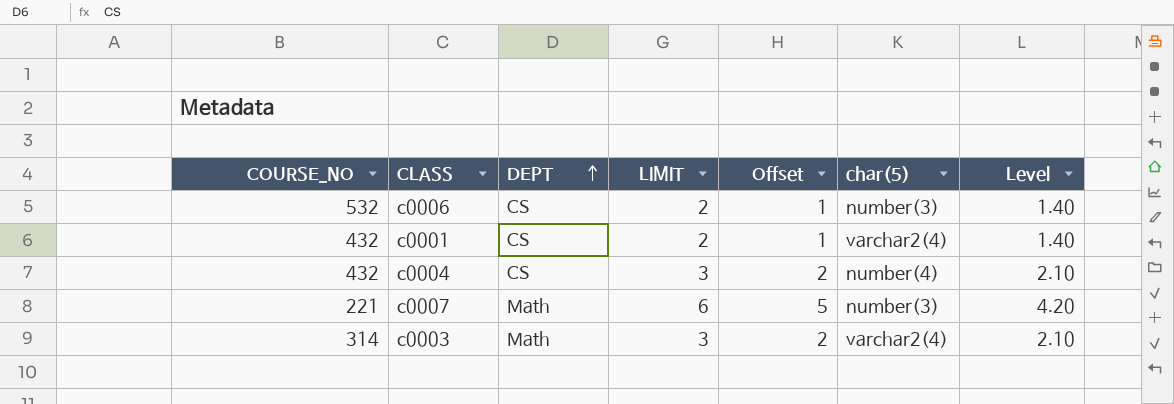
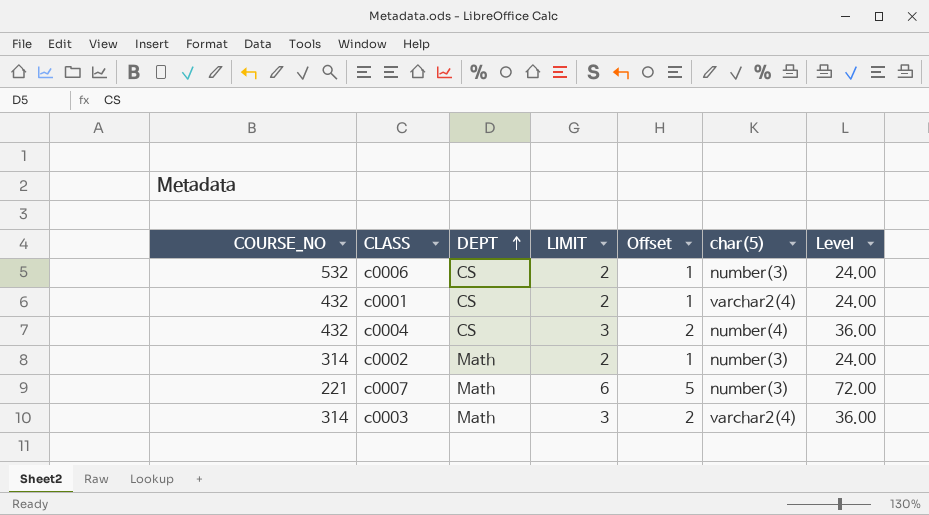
column Level | formula: [LIMIT] * 0.7 -> [LIMIT] * 12
row c0002: none -> 314 | Math | 2 | 1 | number(3) | 24.00

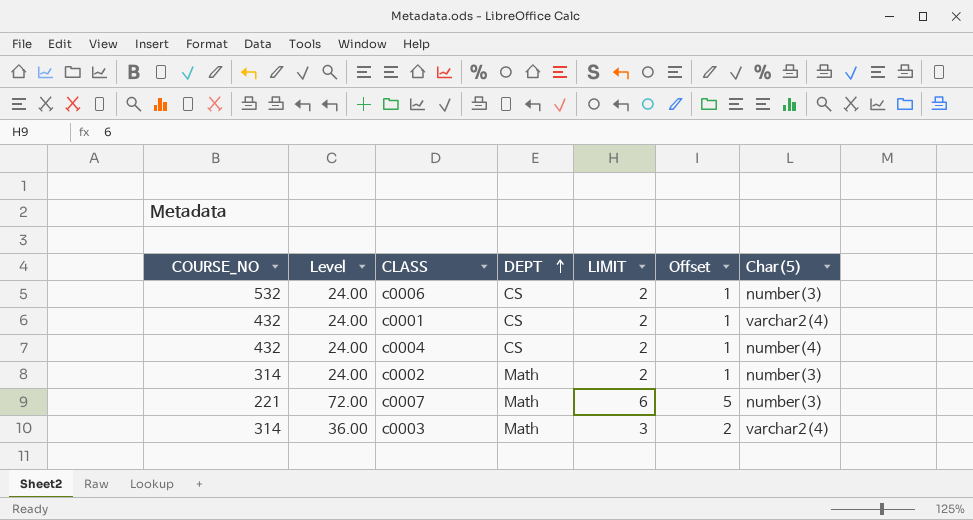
column Level | position: 7 -> 2
column name: char(5) -> Char(5)
c0004 | Level: 36.00 -> 24.00
c0004 | LIMIT: 3 -> 2
c0004 | Offset: 2 -> 1

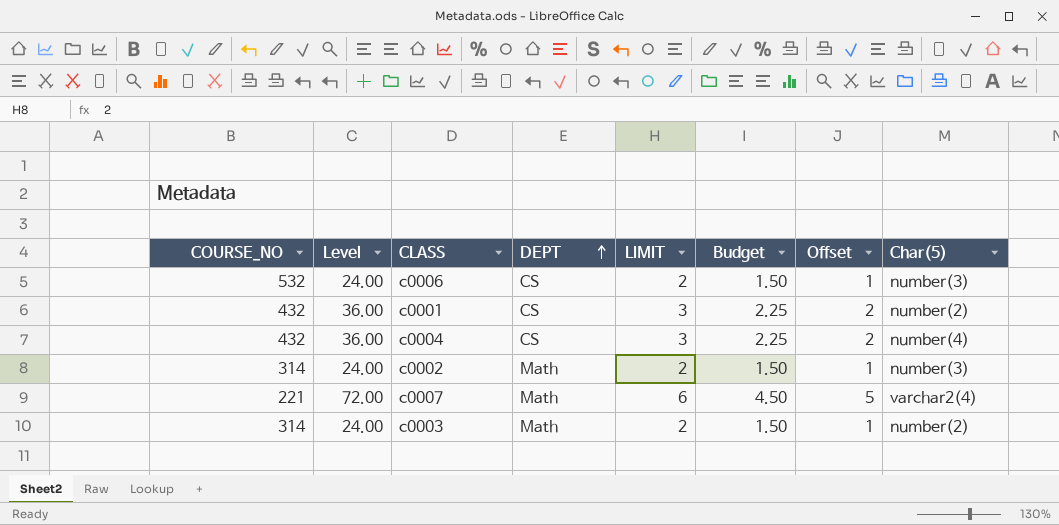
column Budget | formula: none -> [LIMIT] * 0.75
c0001 | Level: 24.00 -> 36.00
c0001 | LIMIT: 2 -> 3
c0001 | Offset: 1 -> 2
c0001 | Char(5): varchar2(4) -> number(2)
c0004 | Level: 24.00 -> 36.00
c0004 | LIMIT: 2 -> 3
c0004 | Offset: 1 -> 2
c0007 | Char(5): number(3) -> varchar2(4)
c0003 | Level: 36.00 -> 24.00
c0003 | LIMIT: 3 -> 2
c0003 | Offset: 2 -> 1
c0003 | Char(5): varchar2(4) -> number(2)

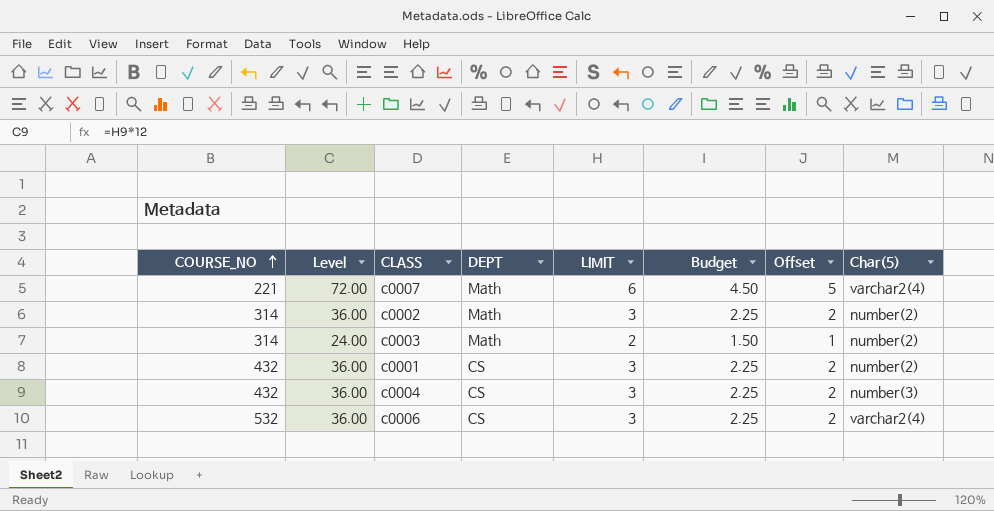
row order: DEPT ascending -> COURSE_NO ascending
c0002 | Level: 24.00 -> 36.00
c0002 | LIMIT: 2 -> 3
c0002 | Budget: 1.50 -> 2.25
c0002 | Offset: 1 -> 2
c0002 | Char(5): number(3) -> number(2)
c0004 | Char(5): number(4) -> number(3)
c0006 | Level: 24.00 -> 36.00
c0006 | LIMIT: 2 -> 3
c0006 | Budget: 1.50 -> 2.25
c0006 | Offset: 1 -> 2
c0006 | Char(5): number(3) -> varchar2(4)

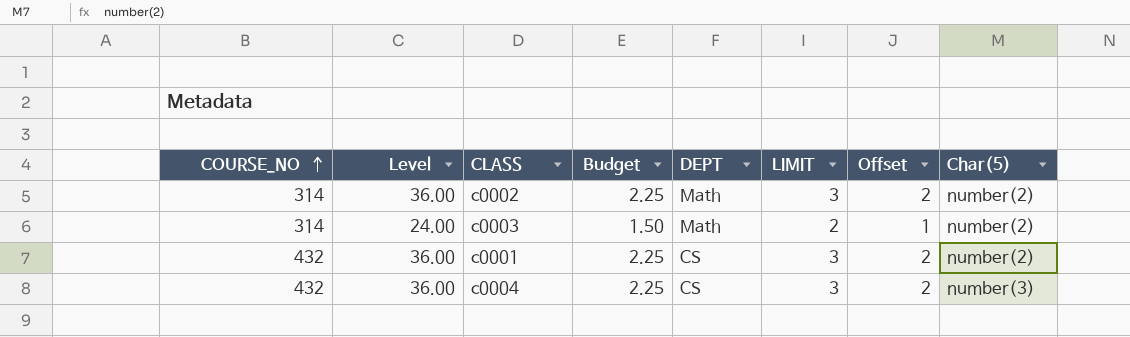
column Budget | position: 6 -> 4
row c0007: 221 | 72.00 | Math | 6 | 4.50 | 5 | varchar2(4) -> none
row c0006: 532 | 36.00 | CS | 3 | 2.25 | 2 | varchar2(4) -> none

